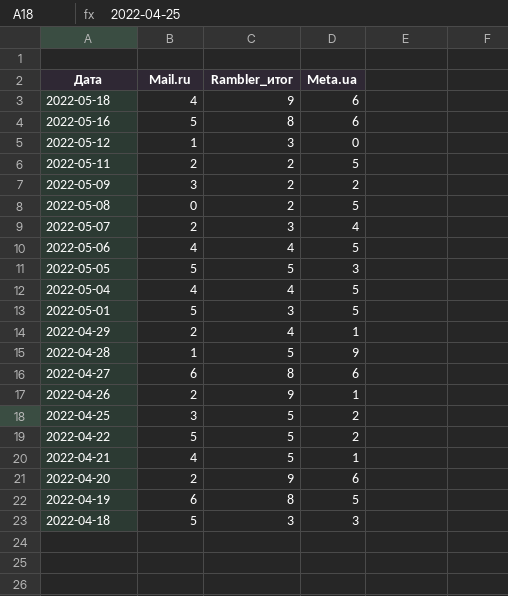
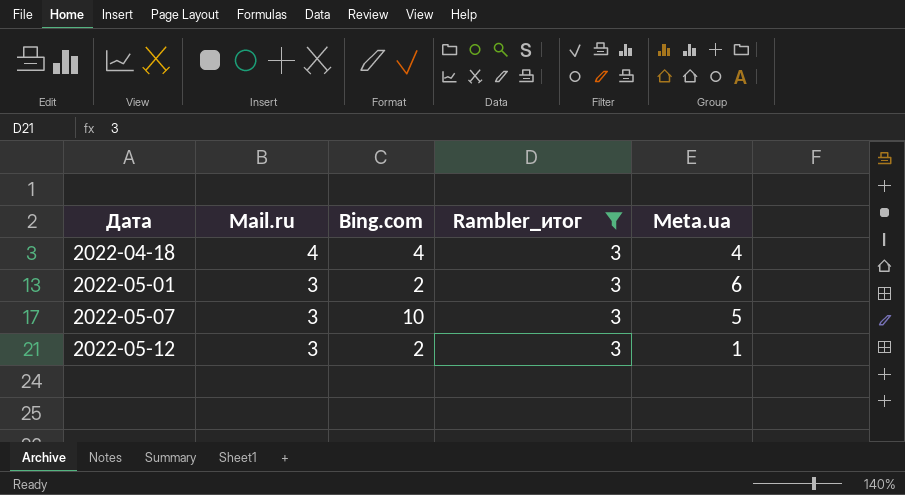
filter: none -> Rambler_итог = 3
row order: Дата descending -> Дата ascending
column Bing.com | position: none -> 3
2022-04-18 | Mail.ru: 5 -> 4
2022-04-18 | Meta.ua: 3 -> 4
2022-05-01 | Mail.ru: 5 -> 3
2022-05-01 | Meta.ua: 5 -> 6
2022-05-07 | Mail.ru: 2 -> 3
2022-05-07 | Meta.ua: 4 -> 5
2022-05-12 | Mail.ru: 1 -> 3
2022-05-12 | Meta.ua: 0 -> 1

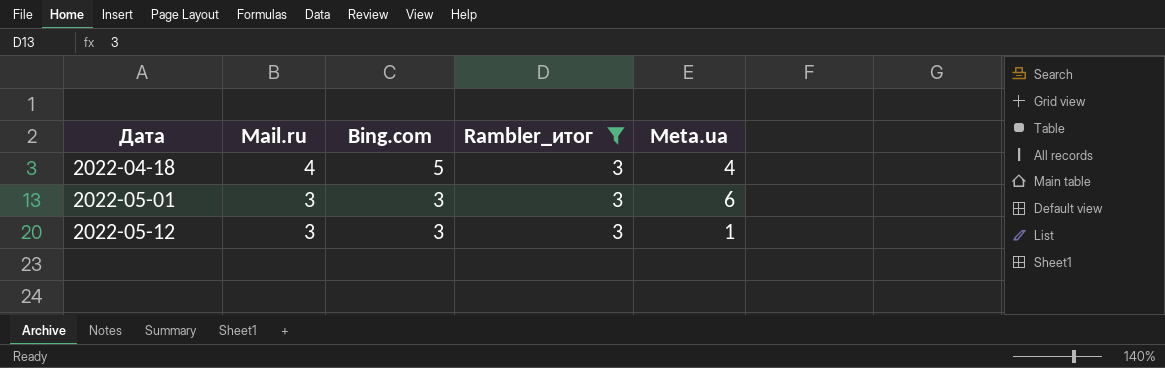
row 2022-05-07: 3 | 10 | 3 | 5 -> none
2022-04-18 | Bing.com: 4 -> 5
2022-05-01 | Bing.com: 2 -> 3
2022-05-12 | Bing.com: 2 -> 3

